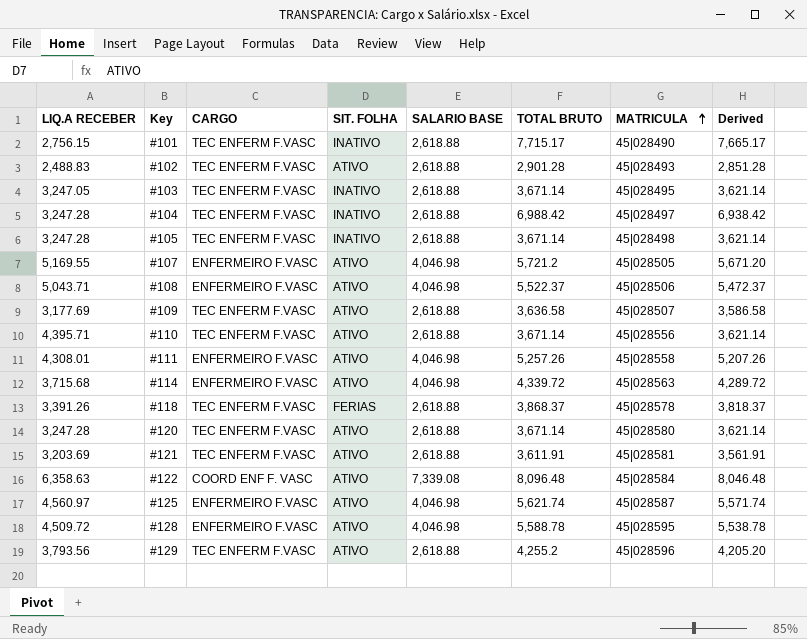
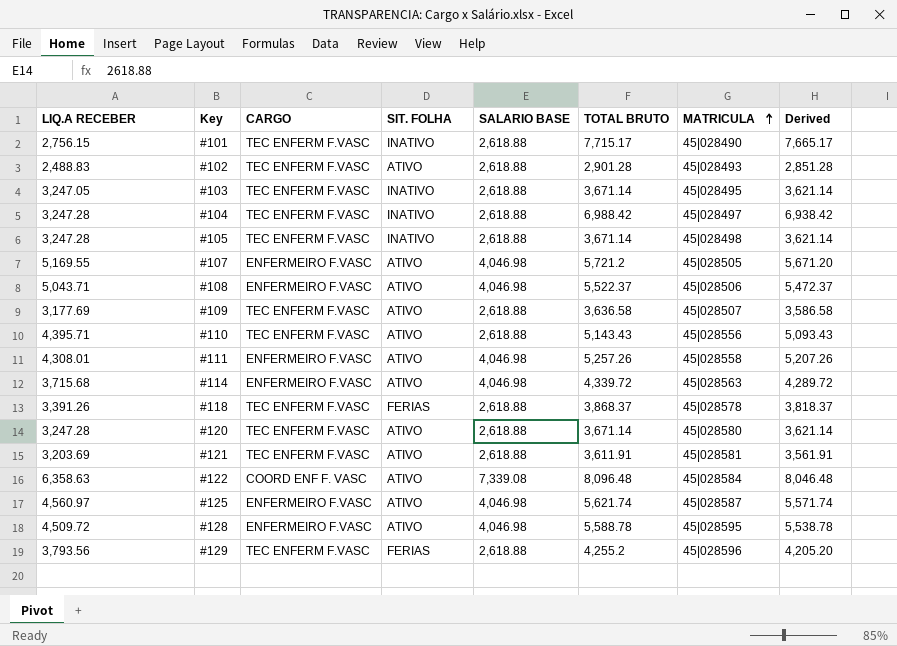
#110 | TOTAL BRUTO: 3,671.14 -> 5,143.43
#110 | Derived: 3,621.14 -> 5,093.43
#129 | SIT. FOLHA: ATIVO -> FERIAS

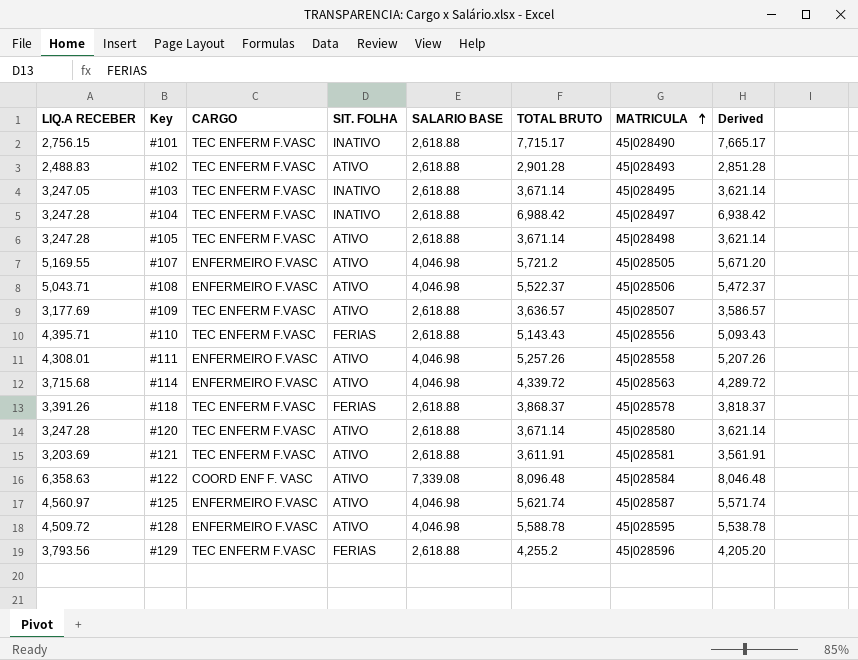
#105 | SIT. FOLHA: INATIVO -> ATIVO
#109 | TOTAL BRUTO: 3,636.58 -> 3,636.57
#109 | Derived: 3,586.58 -> 3,586.57
#110 | SIT. FOLHA: ATIVO -> FERIAS

